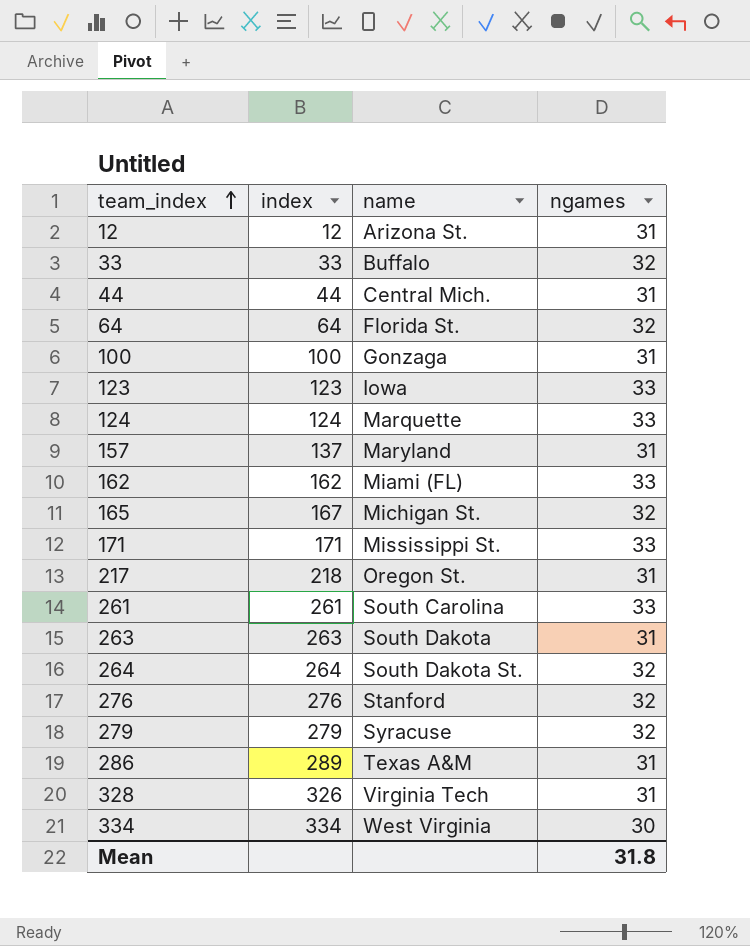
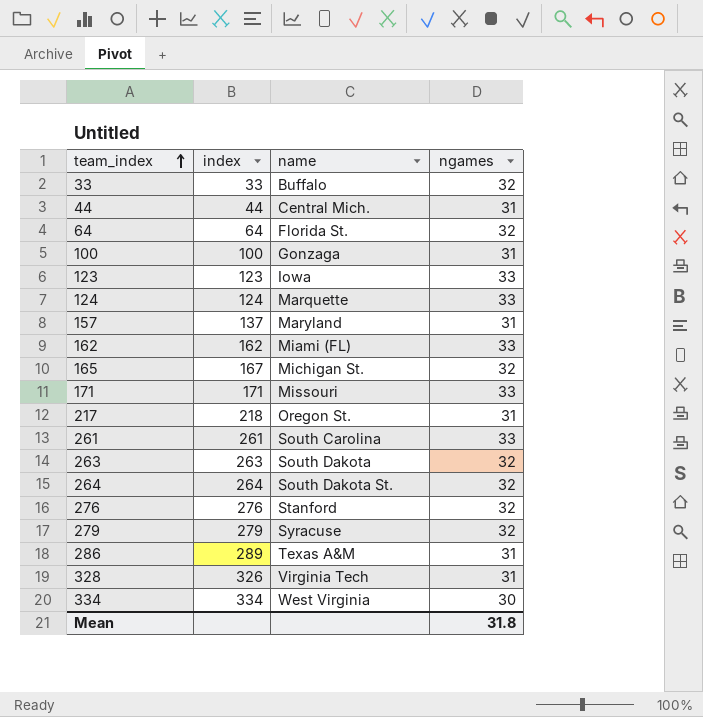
row 12: 12 | Arizona St. | 31 -> none
171 | name: Mississippi St. -> Missouri
263 | ngames: 31 -> 32

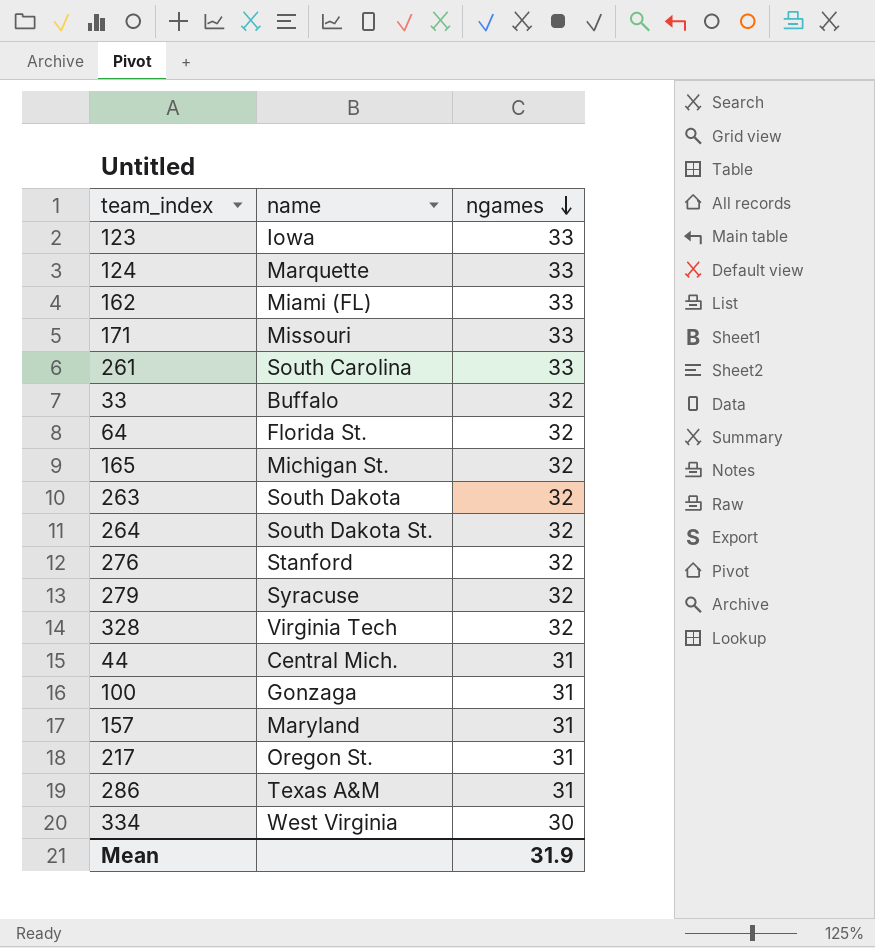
row order: team_index ascending -> ngames descending
column index | position: 2 -> none
328 | ngames: 31 -> 32
Mean | ngames: 31.8 -> 31.9

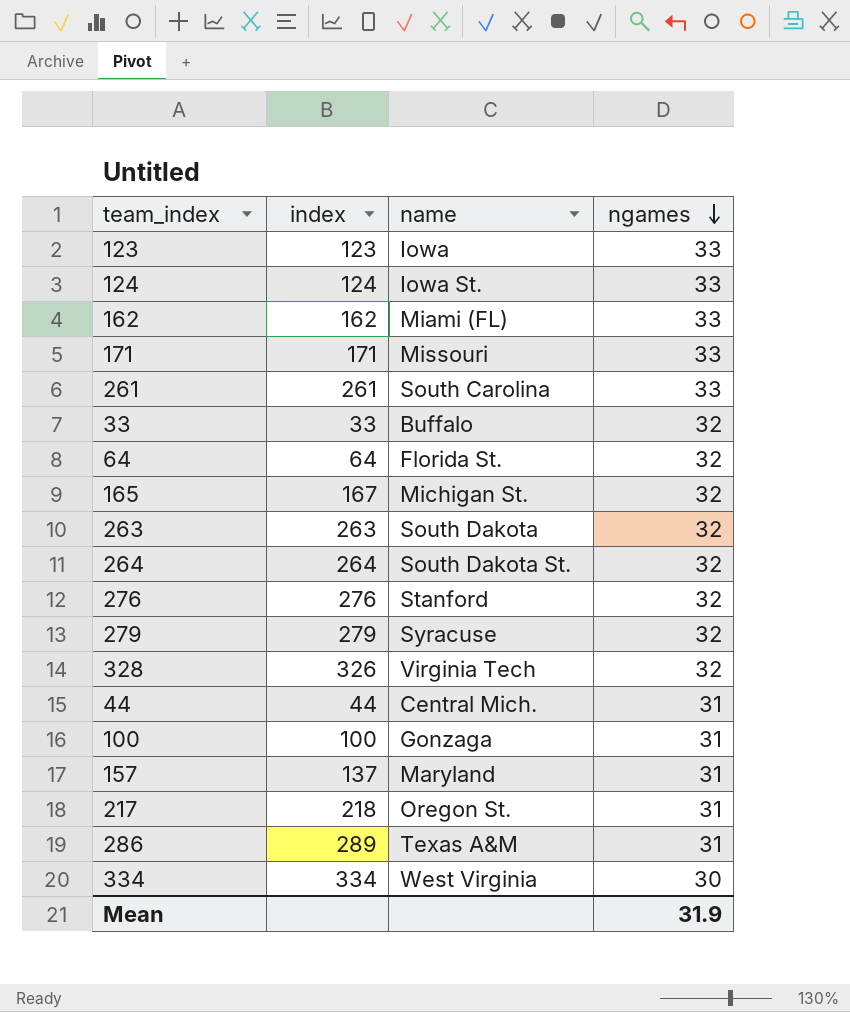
column index | position: none -> 2
124 | name: Marquette -> Iowa St.

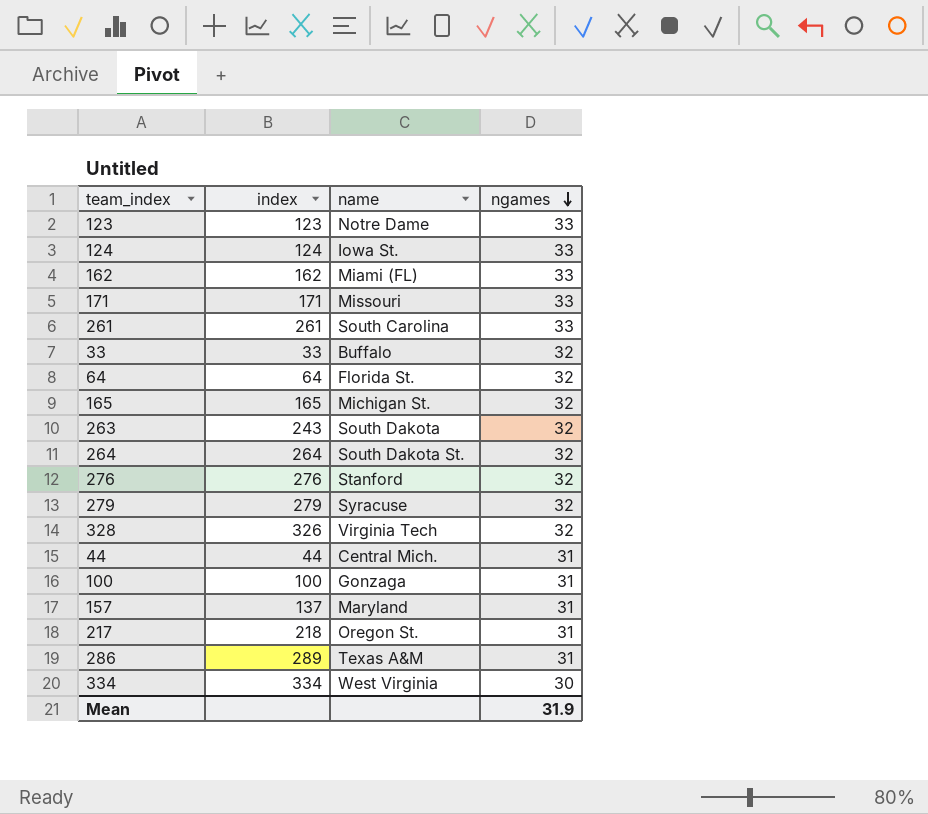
123 | name: Iowa -> Notre Dame
165 | index: 167 -> 165
263 | index: 263 -> 243

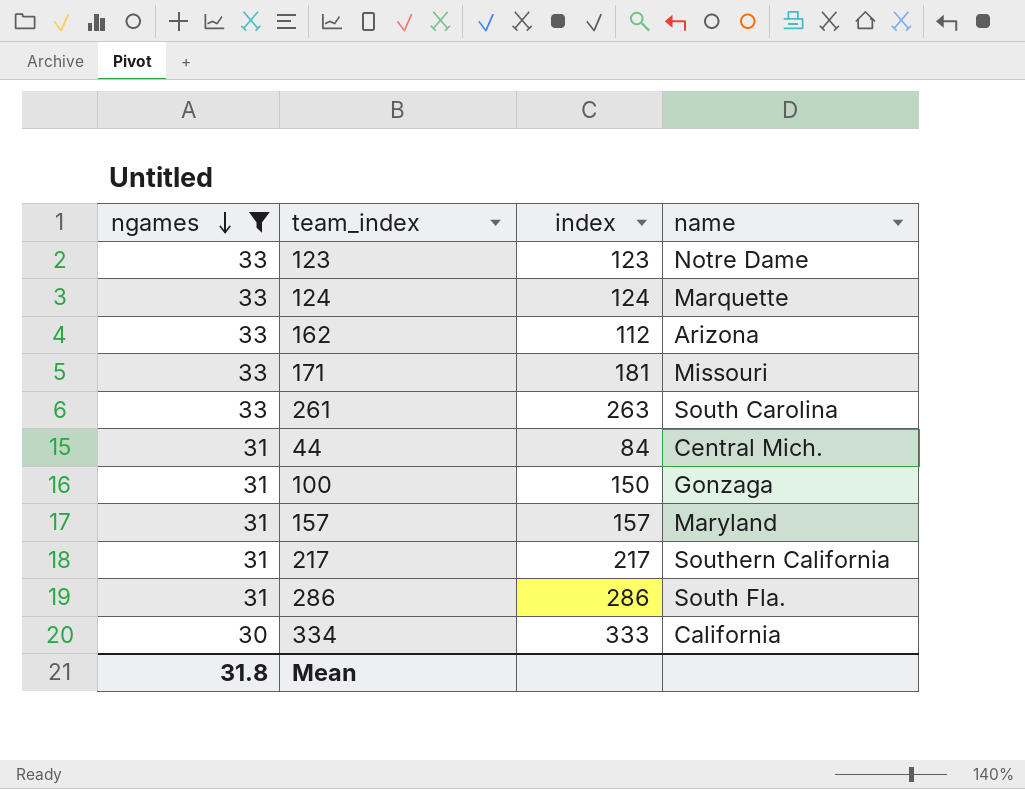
filter: none -> ngames != 32
column ngames | position: 4 -> 1
124 | name: Iowa St. -> Marquette
162 | index: 162 -> 112
162 | name: Miami (FL) -> Arizona
171 | index: 171 -> 181
261 | index: 261 -> 263
44 | index: 44 -> 84
100 | index: 100 -> 150
157 | index: 137 -> 157
217 | index: 218 -> 217
217 | name: Oregon St. -> Southern California
286 | index: 289 -> 286
286 | name: Texas A&M -> South Fla.
334 | index: 334 -> 333
334 | name: West Virginia -> California
Mean | ngames: 31.9 -> 31.8

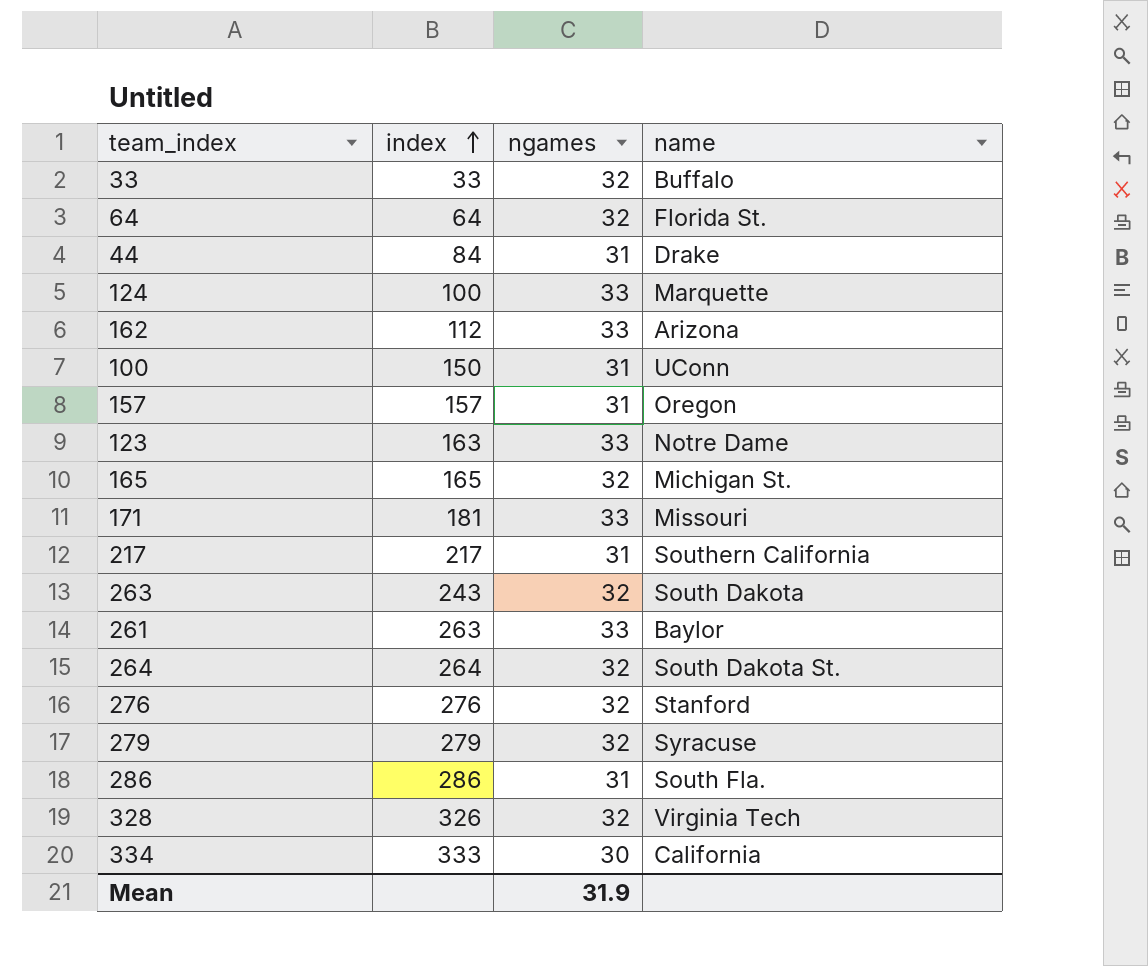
filter: ngames != 32 -> none
row order: ngames descending -> index ascending
column ngames | position: 1 -> 3
44 | name: Central Mich. -> Drake
124 | index: 124 -> 100
100 | name: Gonzaga -> UConn
157 | name: Maryland -> Oregon
123 | index: 123 -> 163
261 | name: South Carolina -> Baylor
Mean | ngames: 31.8 -> 31.9

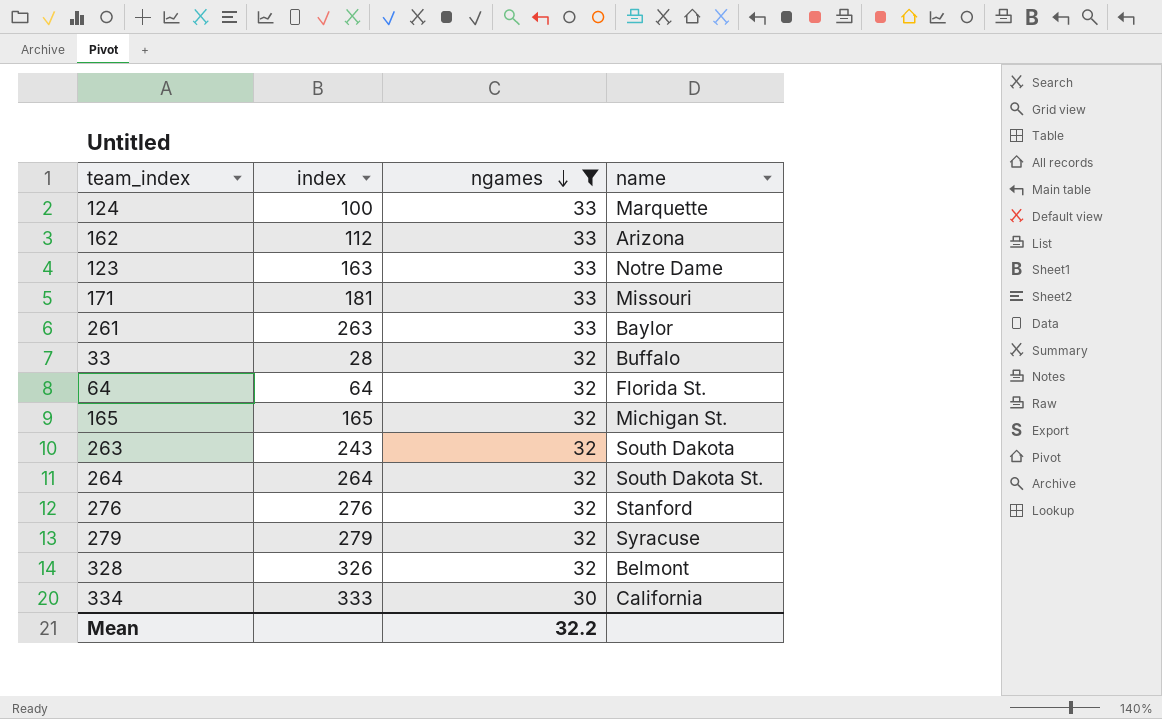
filter: none -> ngames != 31
row order: index ascending -> ngames descending
33 | index: 33 -> 28
328 | name: Virginia Tech -> Belmont
Mean | ngames: 31.9 -> 32.2

